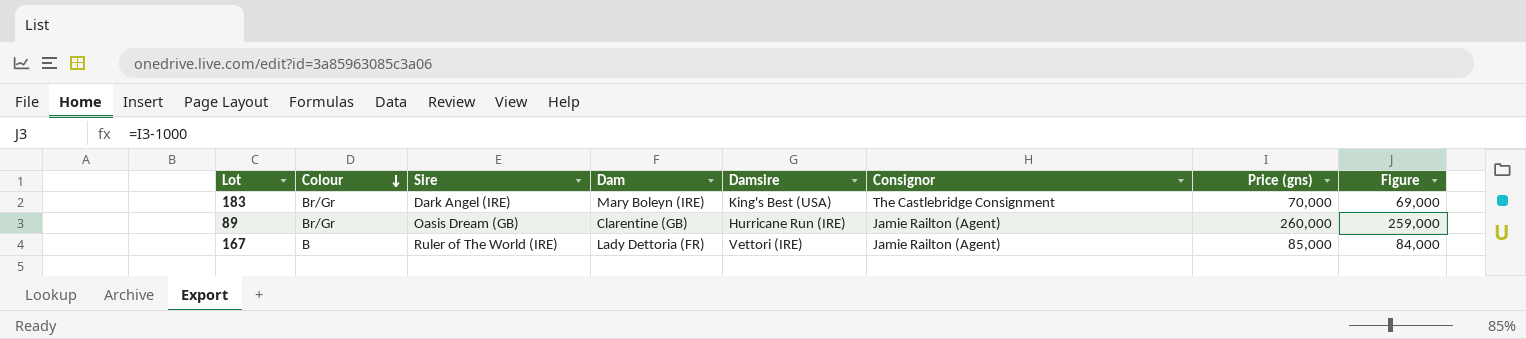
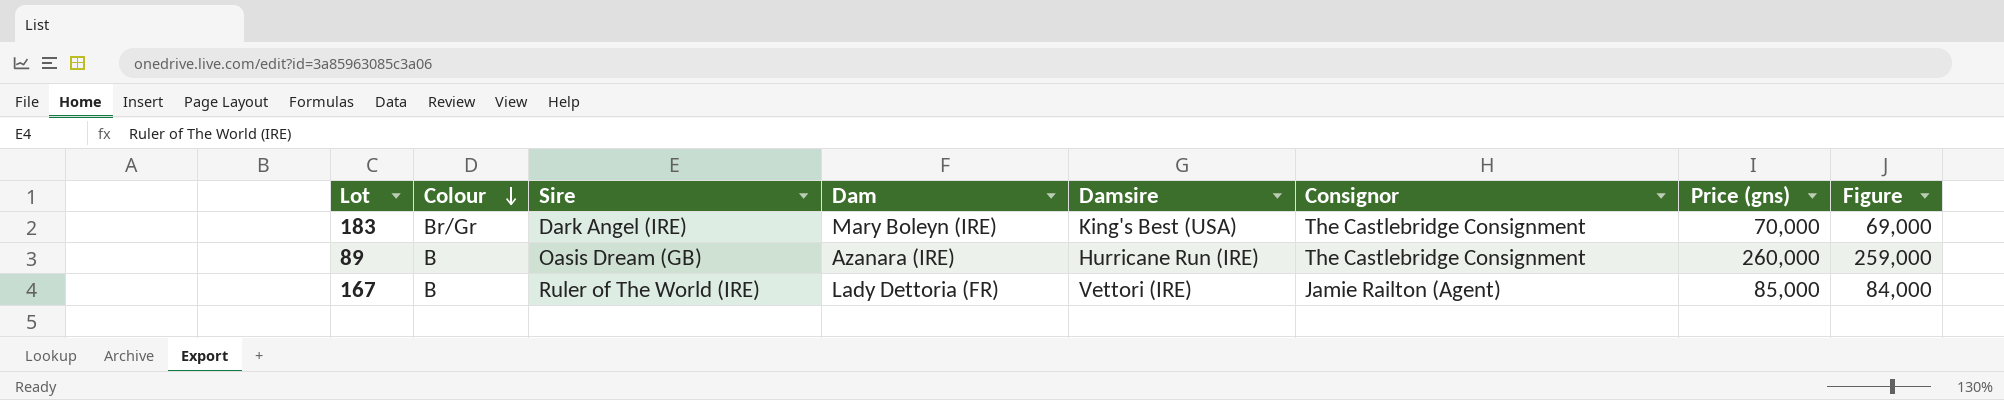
89 | Colour: Br/Gr -> B
89 | Dam: Clarentine (GB) -> Azanara (IRE)
89 | Consignor: Jamie Railton (Agent) -> The Castlebridge Consignment

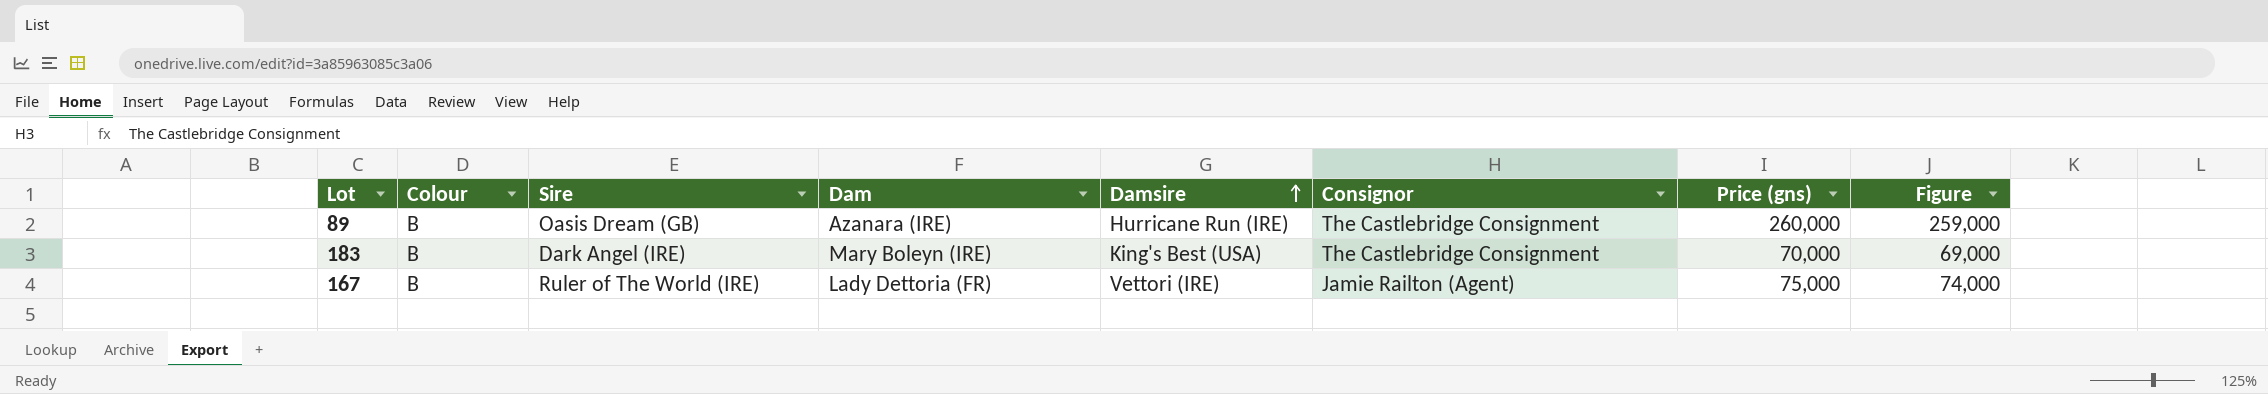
row order: Colour descending -> Damsire ascending
183 | Colour: Br/Gr -> B
167 | Price (gns): 85,000 -> 75,000
167 | Figure: 84,000 -> 74,000

